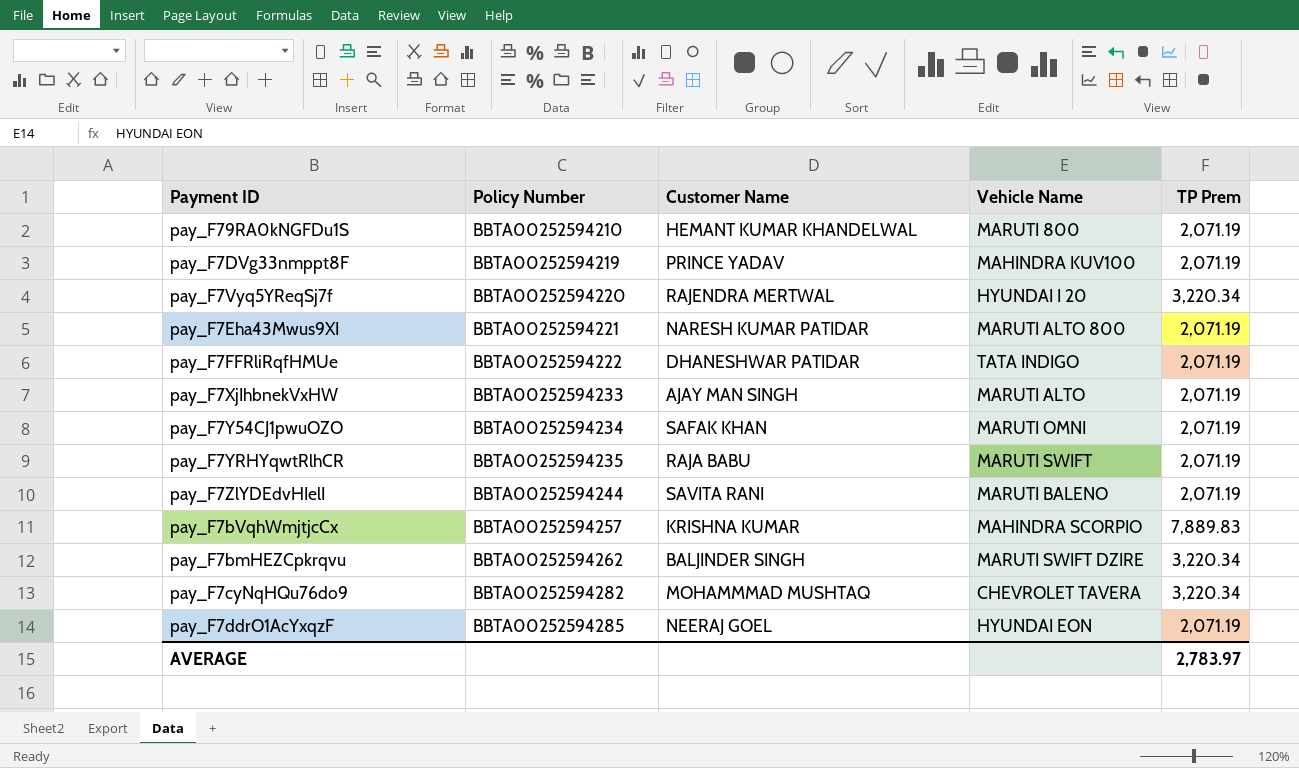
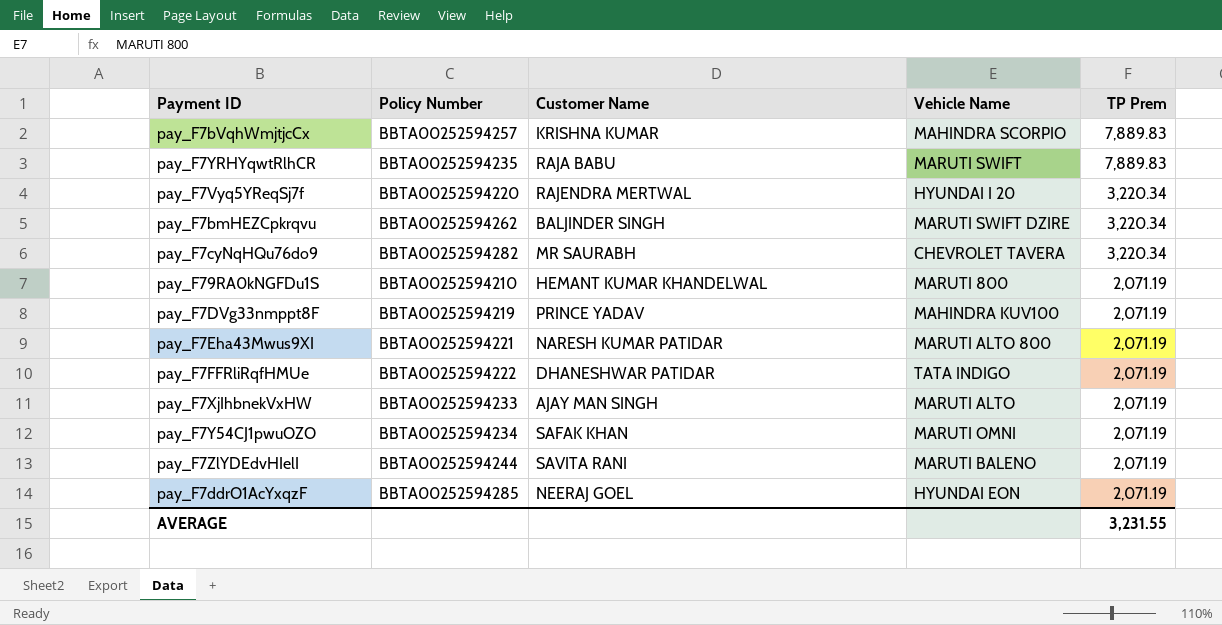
row order: Policy Number ascending -> TP Prem descending
pay_F7YRHYqwtRlhCR | TP Prem: 2,071.19 -> 7,889.83
pay_F7cyNqHQu76do9 | Customer Name: MOHAMMMAD MUSHTAQ -> MR SAURABH
AVERAGE | TP Prem: 2,783.97 -> 3,231.55

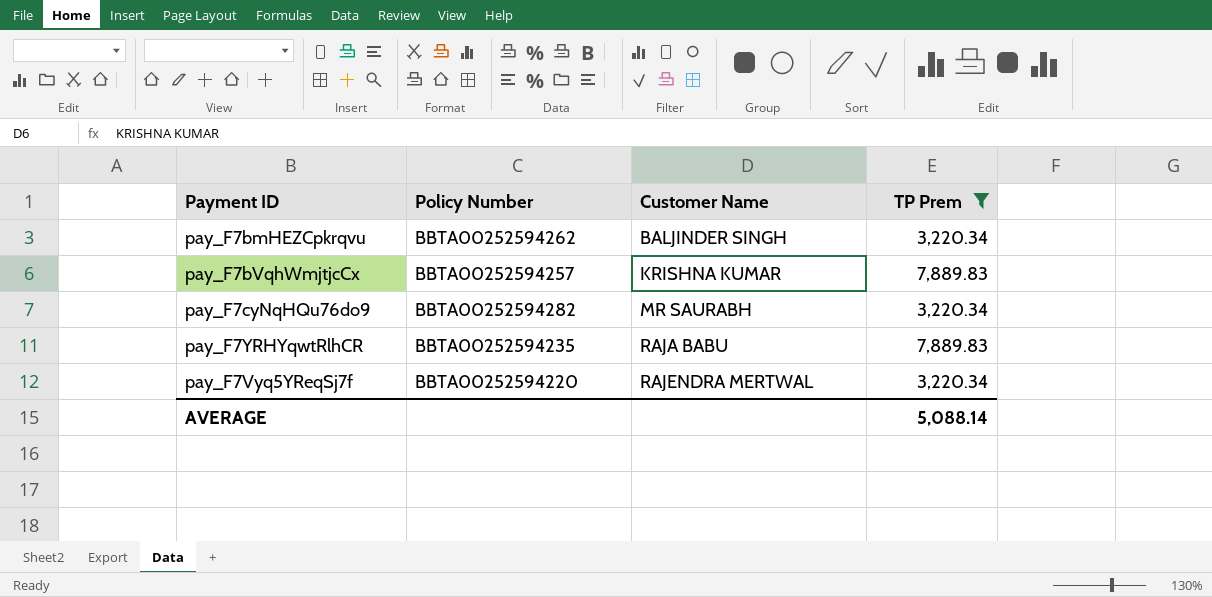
filter: none -> TP Prem != 2,071.19
row order: TP Prem descending -> Customer Name ascending
column Vehicle Name | position: 4 -> none
AVERAGE | TP Prem: 3,231.55 -> 5,088.14

